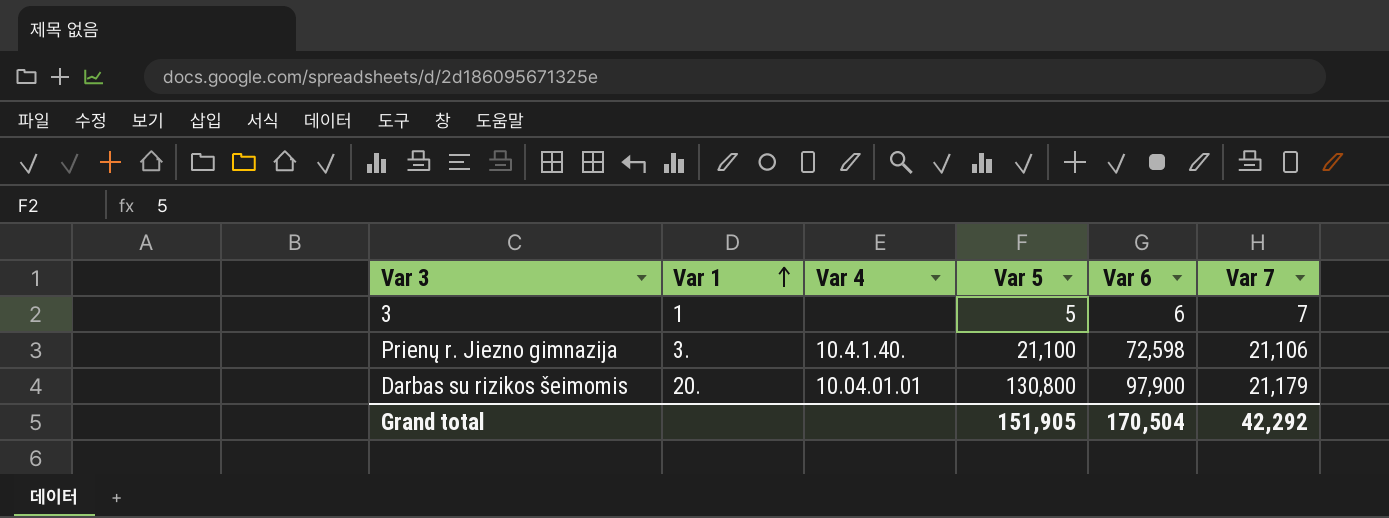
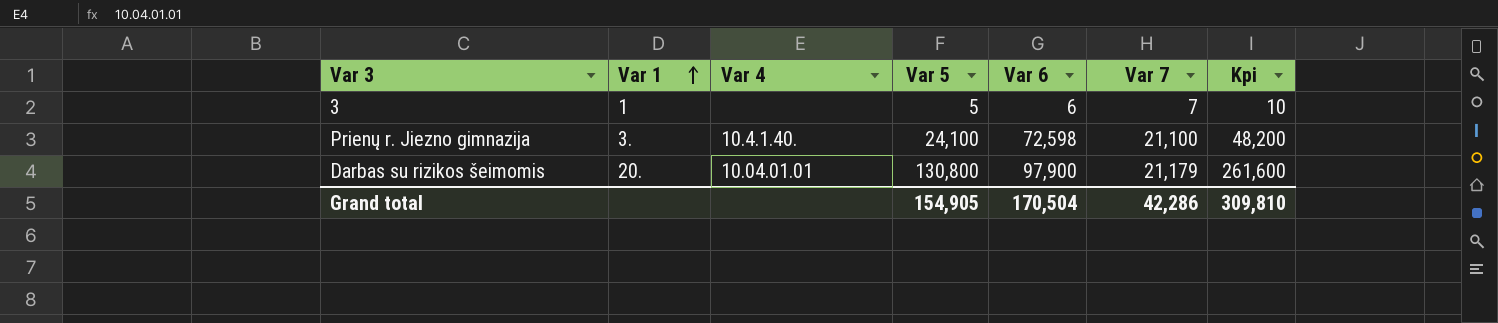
column Kpi | formula: none -> [Var 5] * 2
Prienų r. Jiezno gimnazija | Var 5: 21,100 -> 24,100
Prienų r. Jiezno gimnazija | Var 7: 21,106 -> 21,100
Grand total | Var 5: 151,905 -> 154,905
Grand total | Var 7: 42,292 -> 42,286

